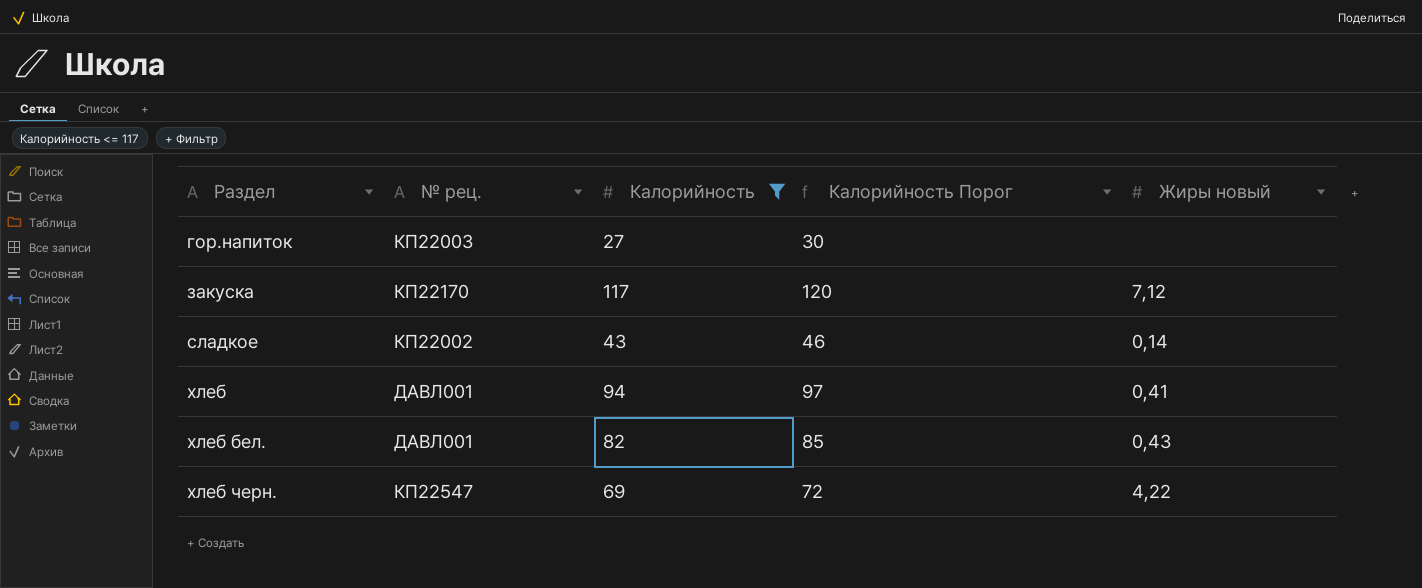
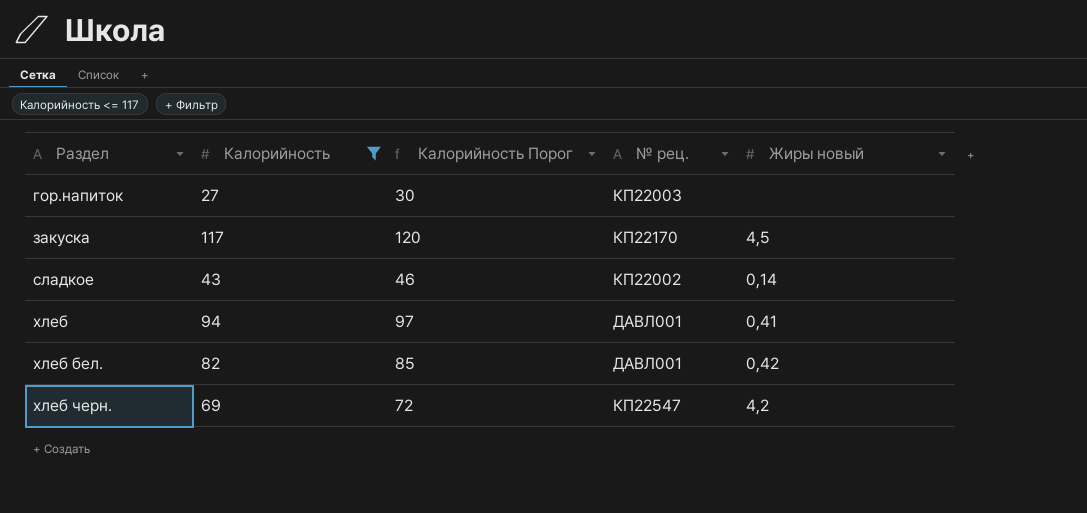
column № рец. | position: 2 -> 4
закуска | Жиры новый: 7,12 -> 4,5
хлеб бел. | Жиры новый: 0,43 -> 0,42
хлеб черн. | Жиры новый: 4,22 -> 4,2

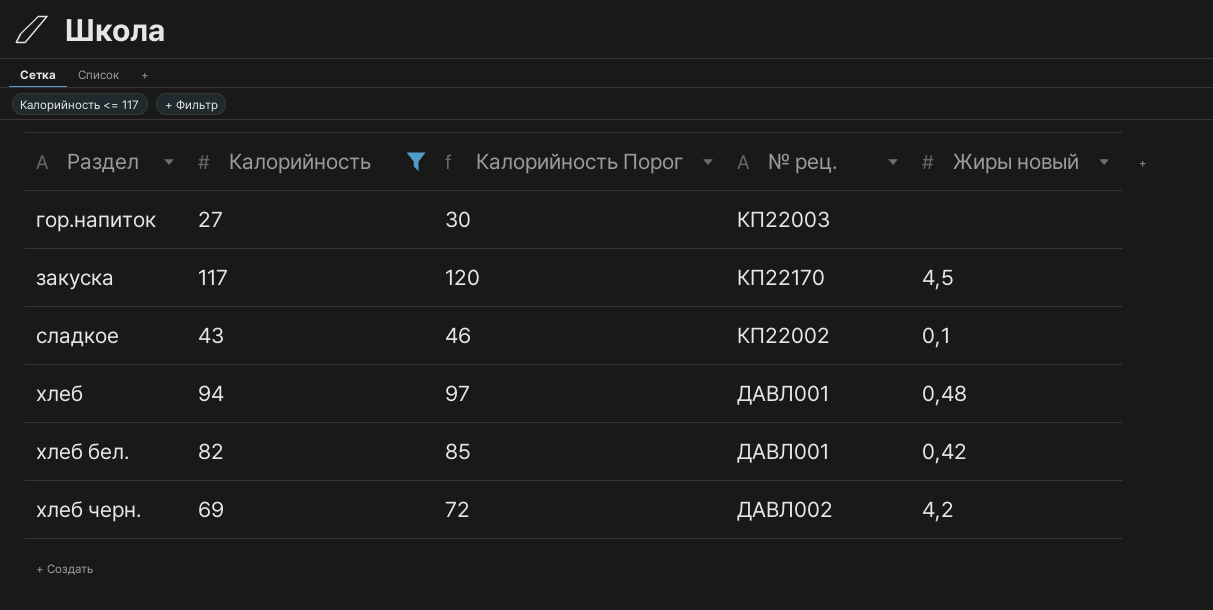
сладкое | Жиры новый: 0,14 -> 0,1
хлеб | Жиры новый: 0,41 -> 0,48
хлеб черн. | № рец.: КП22547 -> ДАВЛ002

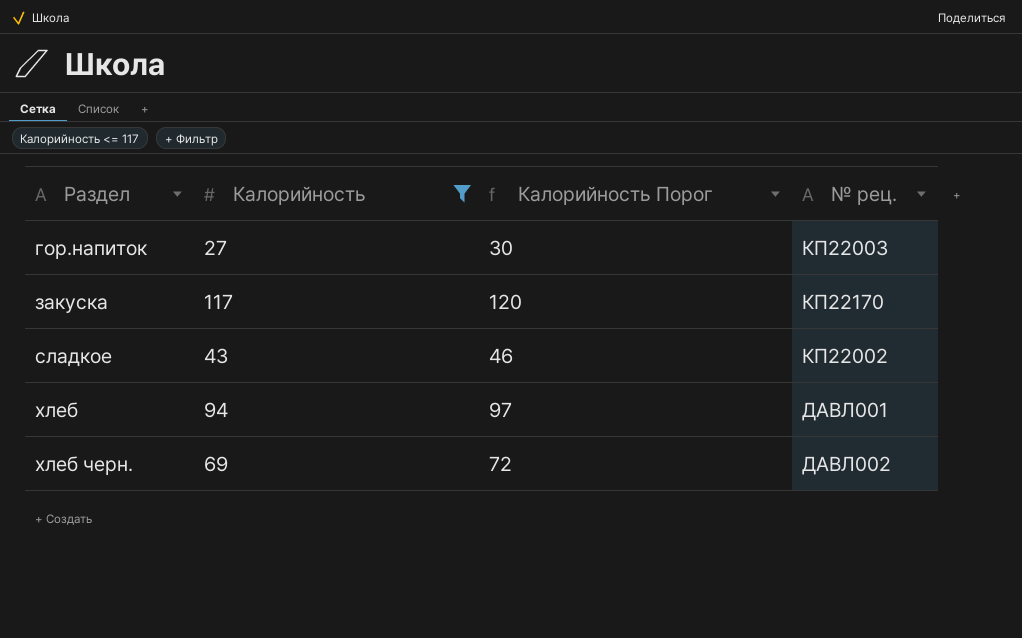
column Жиры новый | position: 5 -> none
row хлеб бел.: 82 | 85 | ДАВЛ001 | 0,42 -> none

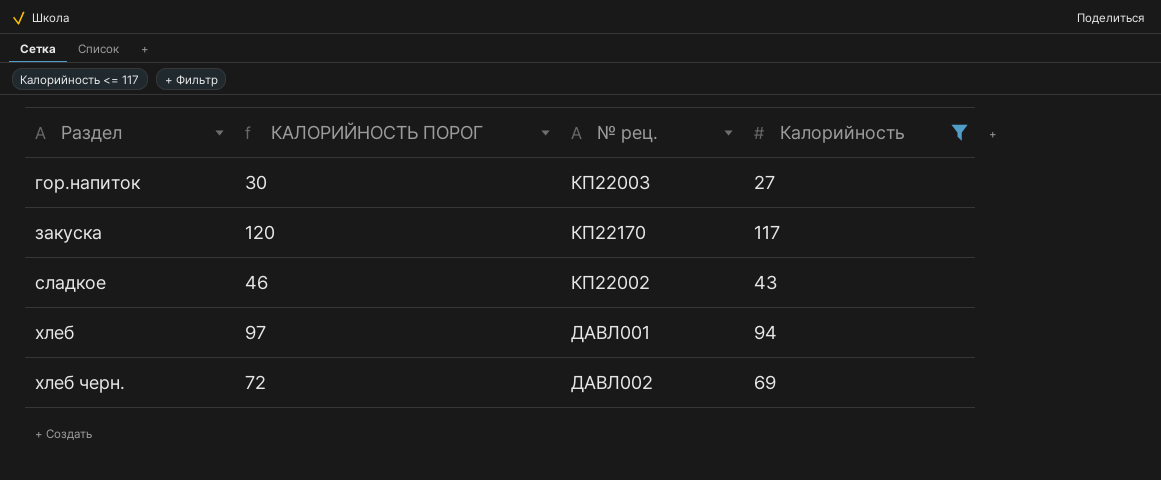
column name: Калорийность Порог -> КАЛОРИЙНОСТЬ ПОРОГ
column Калорийность | position: 2 -> 4

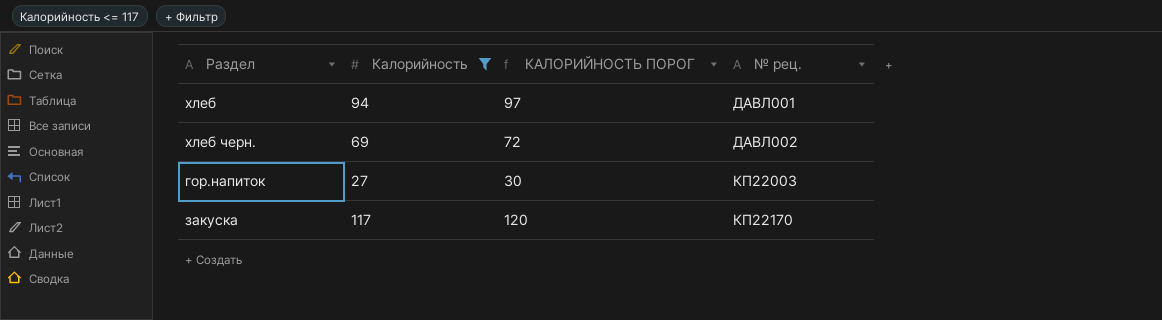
row order: Раздел ascending -> № рец. ascending
column Калорийность | position: 4 -> 2
row сладкое: 46 | КП22002 | 43 -> none

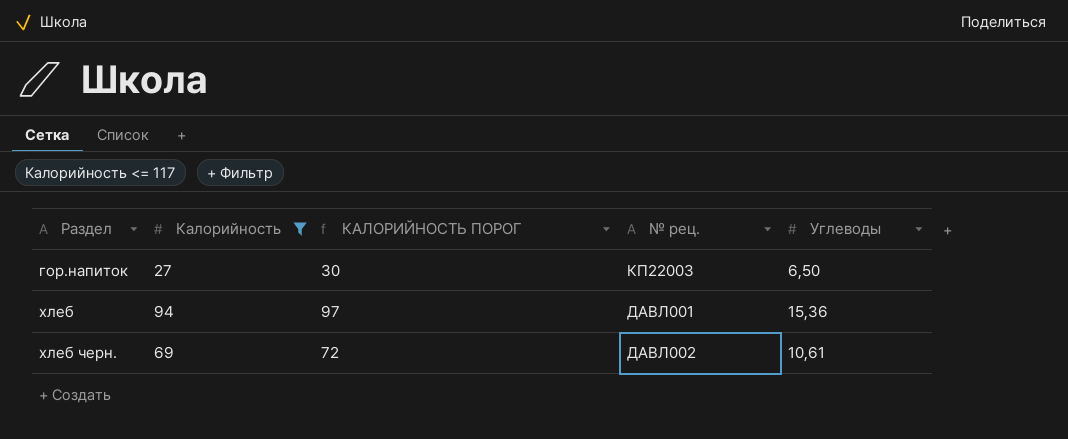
row order: № рец. ascending -> Раздел ascending
column Углеводы | position: none -> 5
row закуска: 117 | 120 | КП22170 -> none

